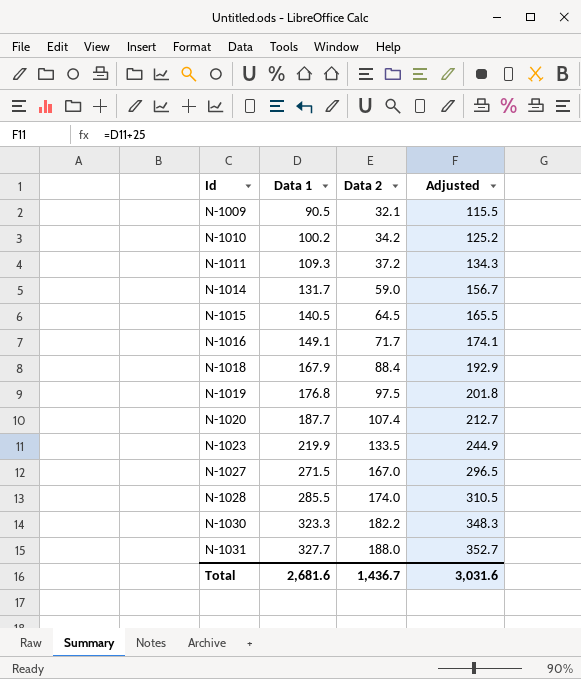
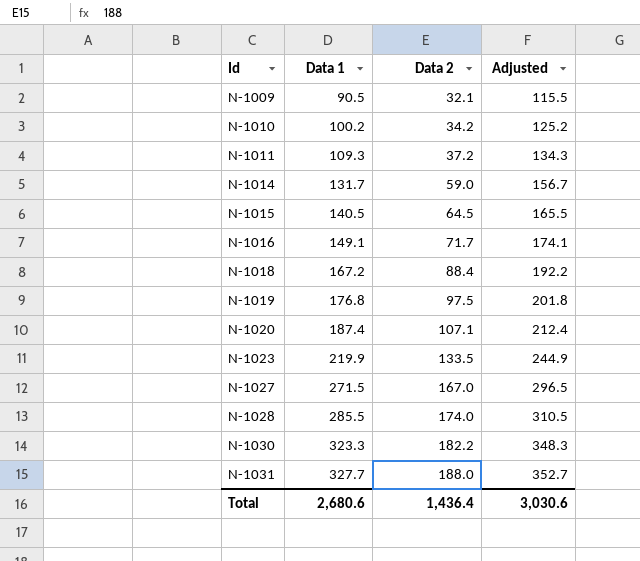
N-1018 | Data 1: 167.9 -> 167.2
N-1018 | Adjusted: 192.9 -> 192.2
N-1020 | Data 1: 187.7 -> 187.4
N-1020 | Data 2: 107.4 -> 107.1
N-1020 | Adjusted: 212.7 -> 212.4
Total | Data 1: 2,681.6 -> 2,680.6
Total | Data 2: 1,436.7 -> 1,436.4
Total | Adjusted: 3,031.6 -> 3,030.6

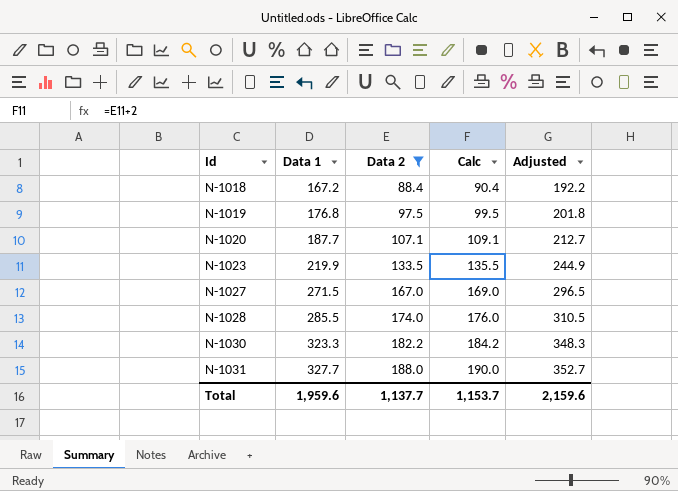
filter: none -> Data 2 >= 88.4
column Calc | formula: none -> [Data 2] + 2
N-1020 | Data 1: 187.4 -> 187.7
N-1020 | Adjusted: 212.4 -> 212.7
Total | Data 1: 2,680.6 -> 1,959.6
Total | Data 2: 1,436.4 -> 1,137.7
Total | Adjusted: 3,030.6 -> 2,159.6

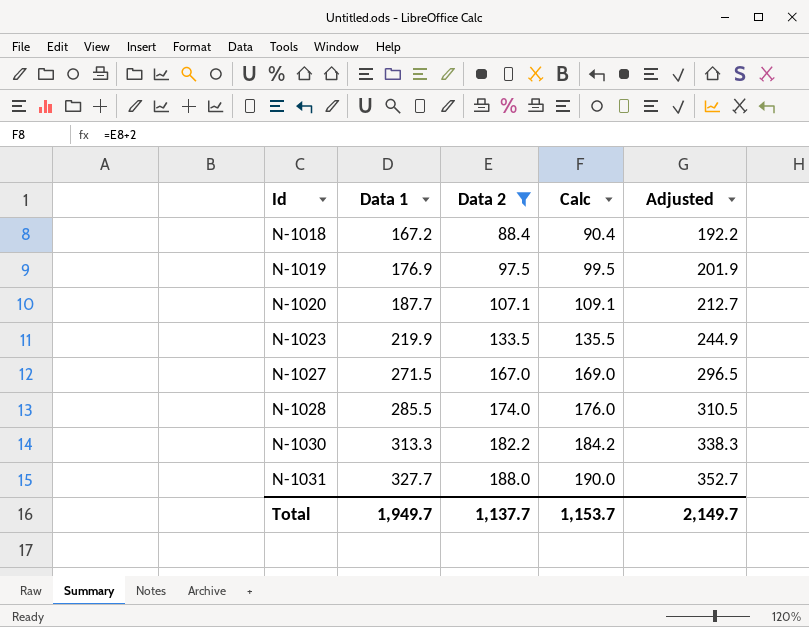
N-1019 | Data 1: 176.8 -> 176.9
N-1019 | Adjusted: 201.8 -> 201.9
N-1030 | Data 1: 323.3 -> 313.3
N-1030 | Adjusted: 348.3 -> 338.3
Total | Data 1: 1,959.6 -> 1,949.7
Total | Adjusted: 2,159.6 -> 2,149.7

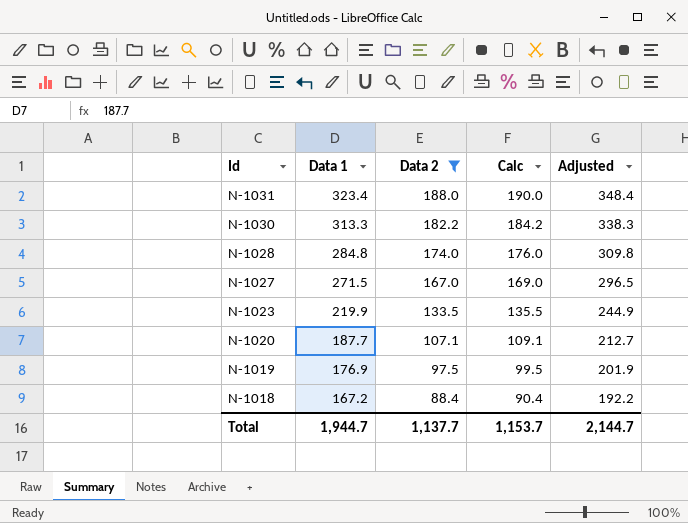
row order: Id ascending -> Id descending
N-1031 | Data 1: 327.7 -> 323.4
N-1031 | Adjusted: 352.7 -> 348.4
N-1028 | Data 1: 285.5 -> 284.8
N-1028 | Adjusted: 310.5 -> 309.8
Total | Data 1: 1,949.7 -> 1,944.7
Total | Adjusted: 2,149.7 -> 2,144.7

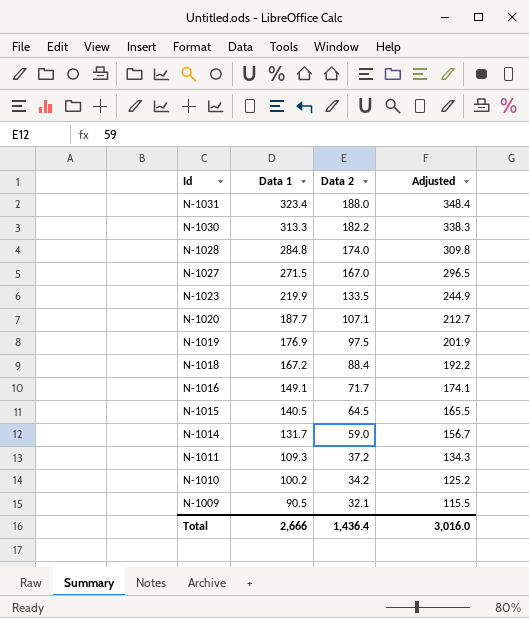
filter: Data 2 >= 88.4 -> none
column Calc | formula: [Data 2] + 2 -> none
Total | Data 1: 1,944.7 -> 2,666
Total | Data 2: 1,137.7 -> 1,436.4
Total | Adjusted: 2,144.7 -> 3,016.0

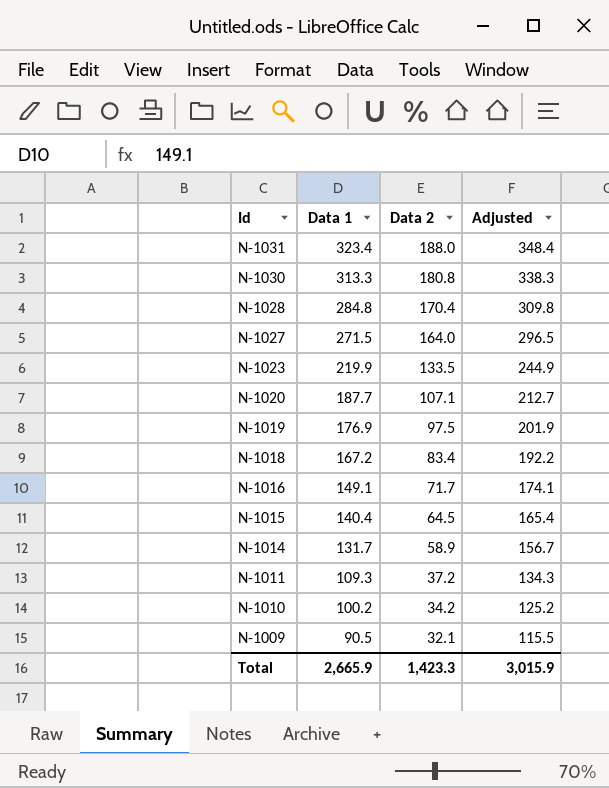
N-1030 | Data 2: 182.2 -> 180.8
N-1028 | Data 2: 174.0 -> 170.4
N-1027 | Data 2: 167.0 -> 164.0
N-1018 | Data 2: 88.4 -> 83.4
N-1015 | Data 1: 140.5 -> 140.4
N-1015 | Adjusted: 165.5 -> 165.4
N-1014 | Data 2: 59.0 -> 58.9
Total | Data 1: 2,666 -> 2,665.9
Total | Data 2: 1,436.4 -> 1,423.3
Total | Adjusted: 3,016.0 -> 3,015.9

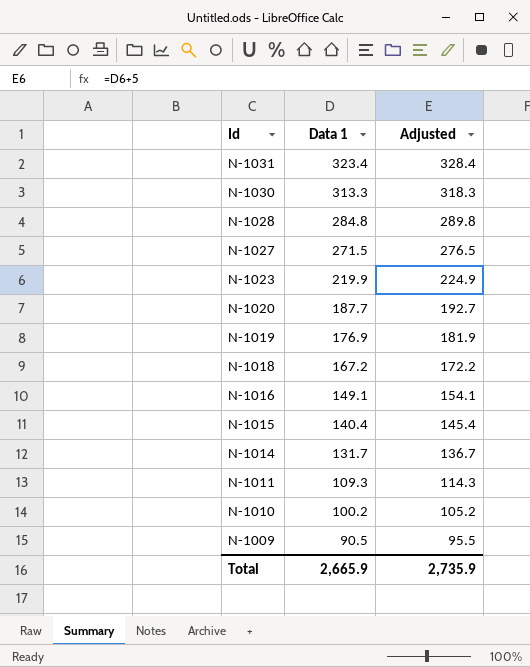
column Data 2 | position: 3 -> none
column Adjusted | formula: [Data 1] + 25 -> [Data 1] + 5
Total | Adjusted: 3,015.9 -> 2,735.9

